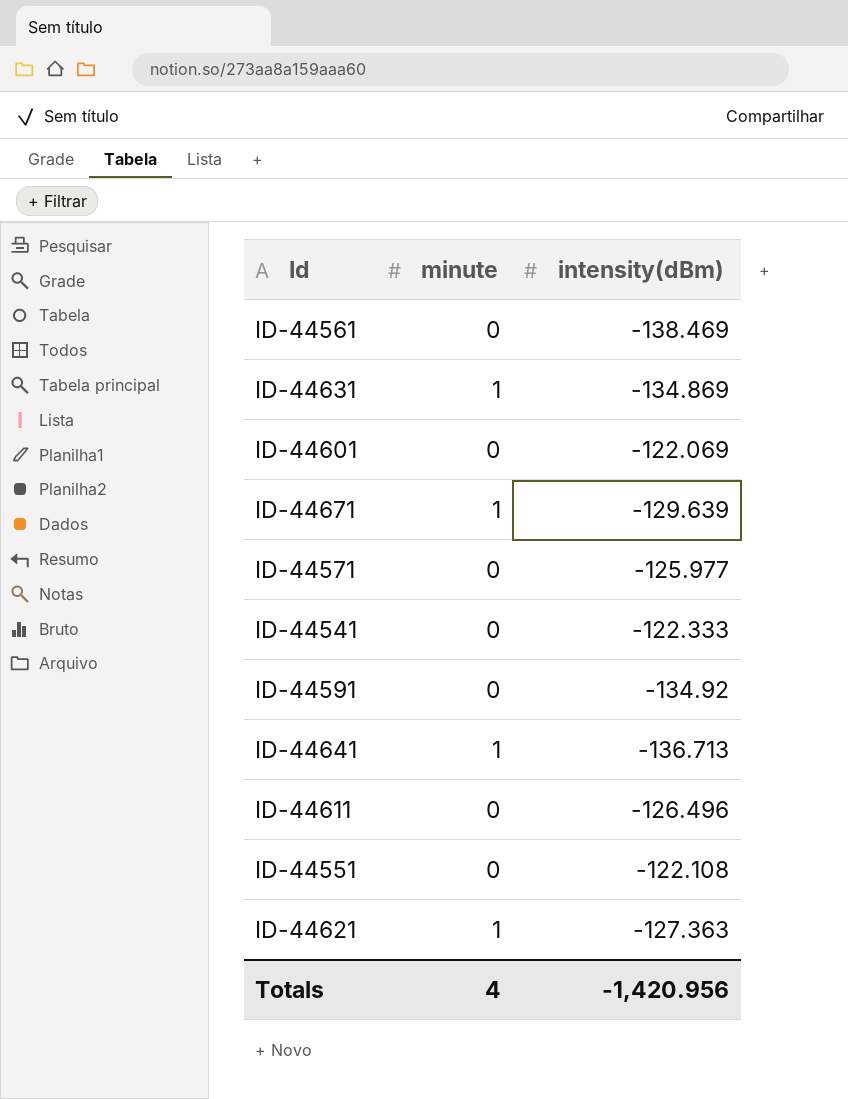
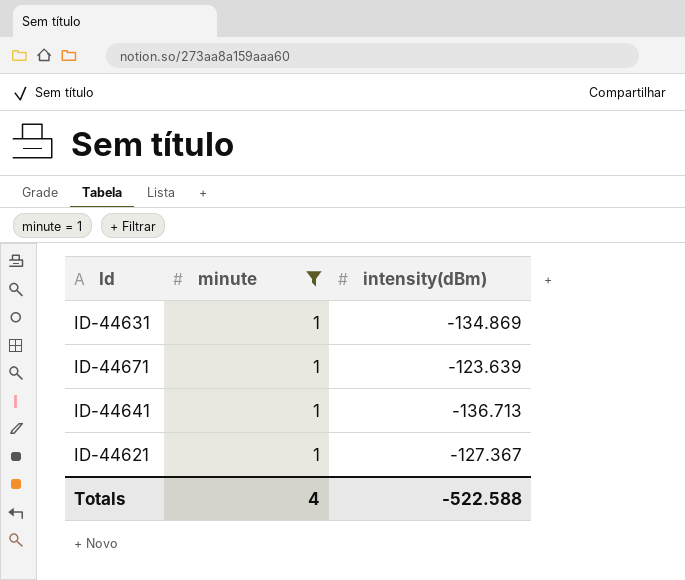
filter: none -> minute = 1
ID-44671 | intensity(dBm): -129.639 -> -123.639
ID-44621 | intensity(dBm): -127.363 -> -127.367
Totals | intensity(dBm): -1,420.956 -> -522.588

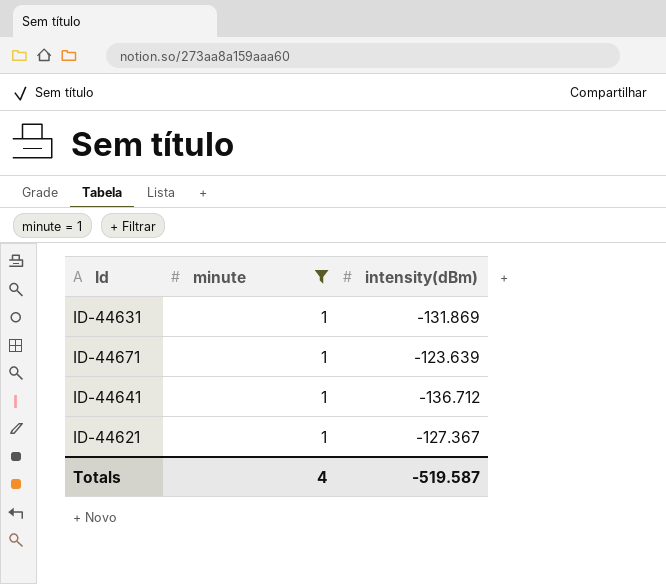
ID-44631 | intensity(dBm): -134.869 -> -131.869
ID-44641 | intensity(dBm): -136.713 -> -136.712
Totals | intensity(dBm): -522.588 -> -519.587

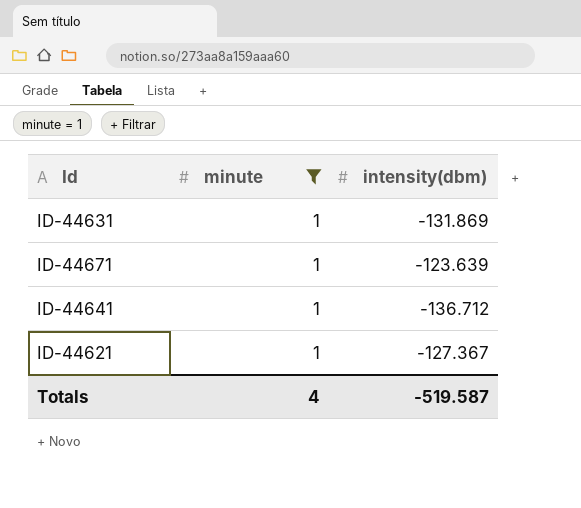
column name: intensity(dBm) -> intensity(dbm)

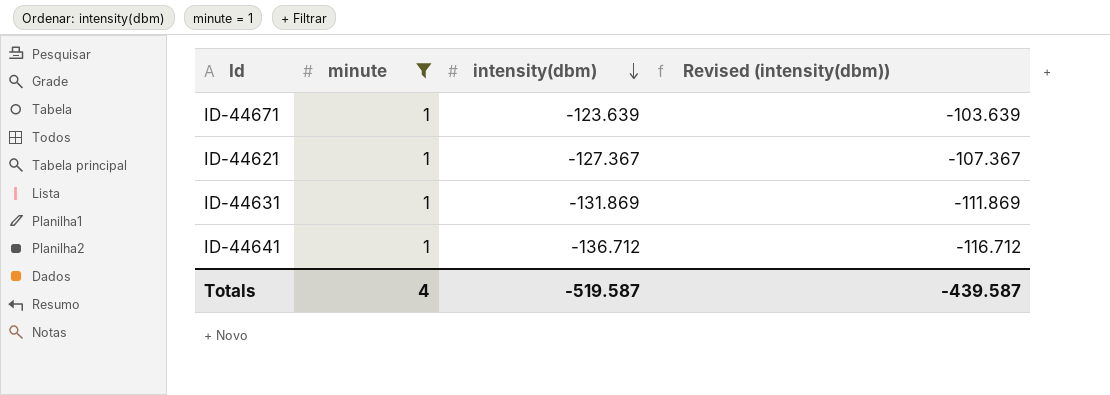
row order: none -> intensity(dbm) descending
column Revised (intensity(dbm)) | formula: none -> [intensity(dbm)] + 20

